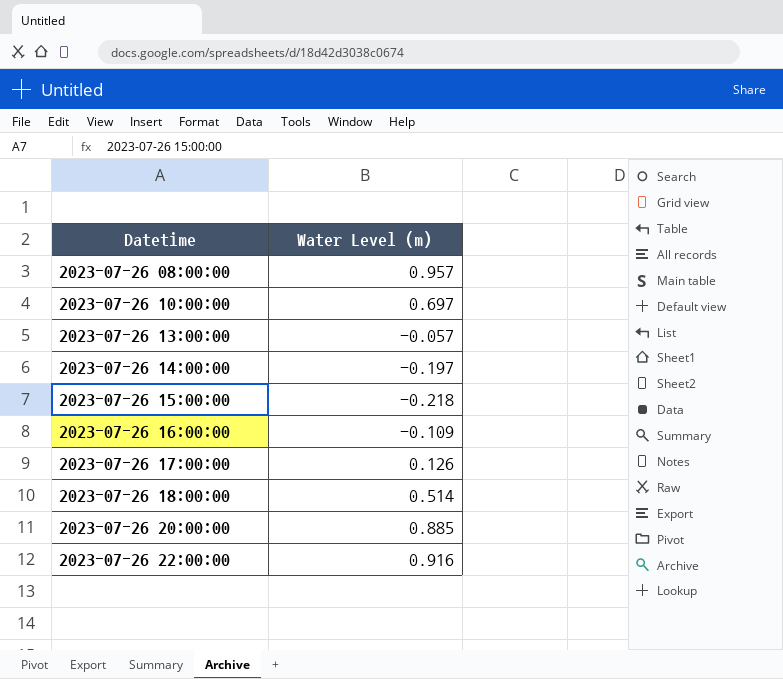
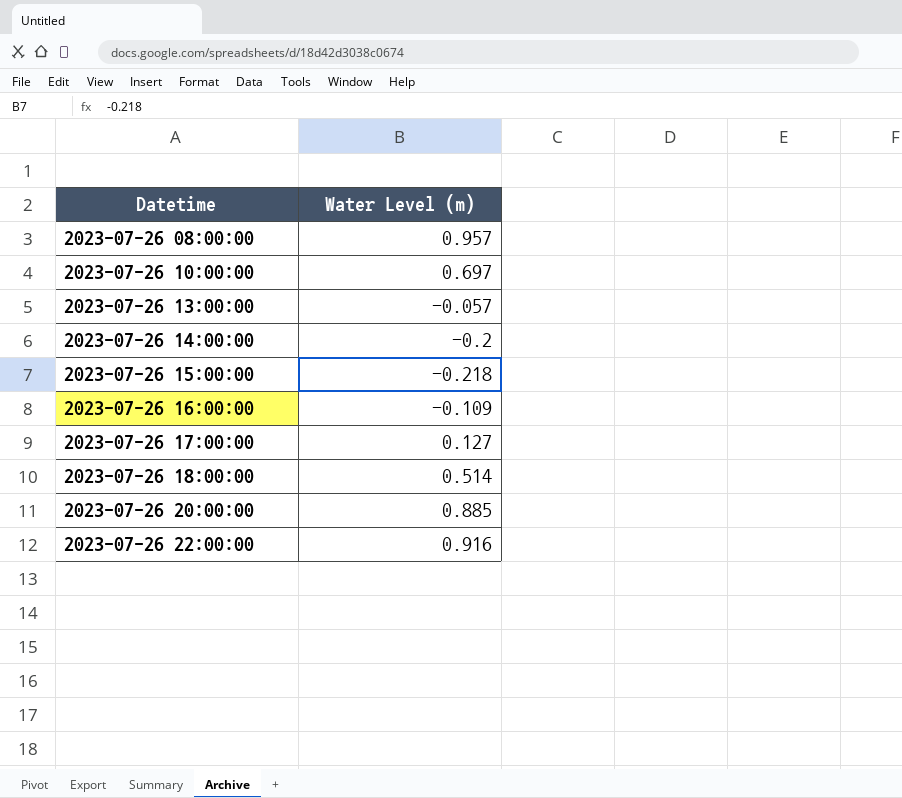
2023-07-26 14:00:00 | Water Level (m): -0.197 -> -0.2
2023-07-26 17:00:00 | Water Level (m): 0.126 -> 0.127

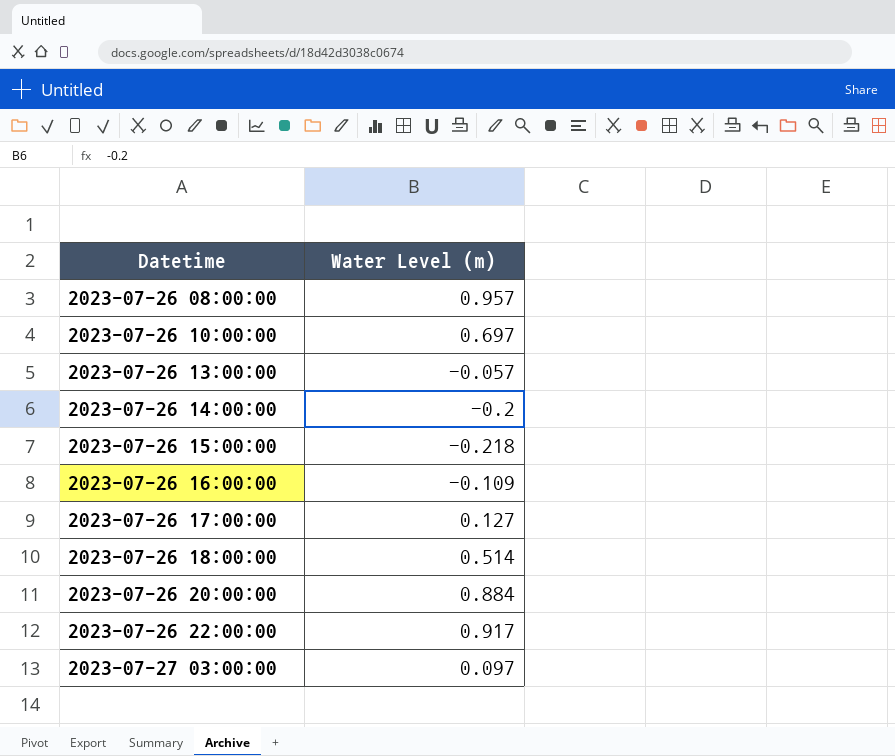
2023-07-26 20:00:00 | Water Level (m): 0.885 -> 0.884
2023-07-26 22:00:00 | Water Level (m): 0.916 -> 0.917
row 2023-07-27 03:00:00: none -> 0.097

